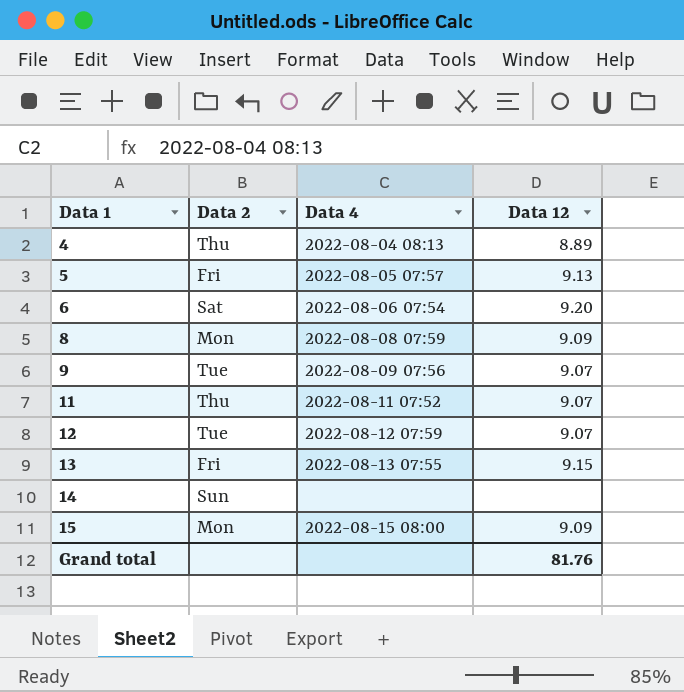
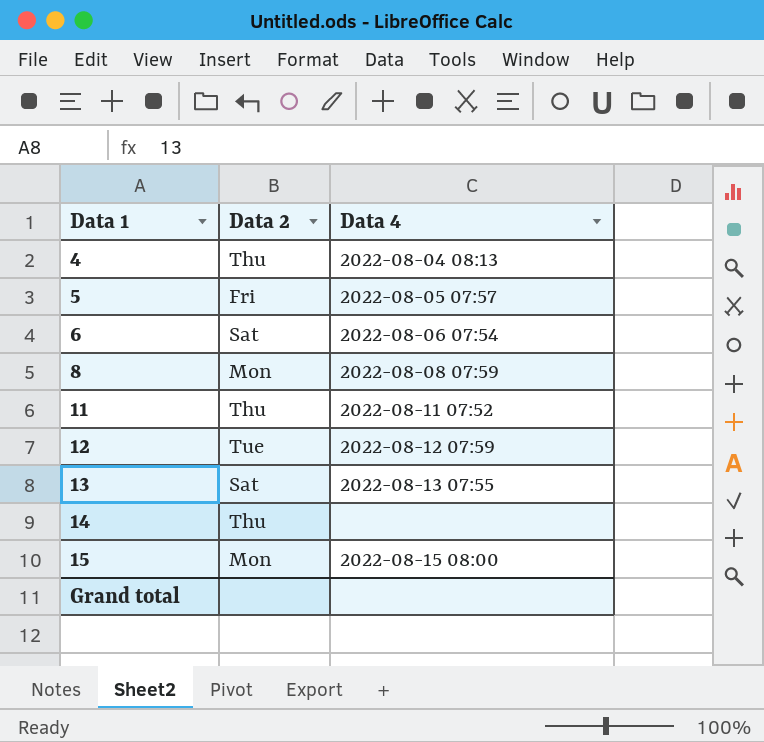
column Data 12 | position: 4 -> none
row 9: Tue | 2022-08-09 07:56 | 9.07 -> none
13 | Data 2: Fri -> Sat
14 | Data 2: Sun -> Thu

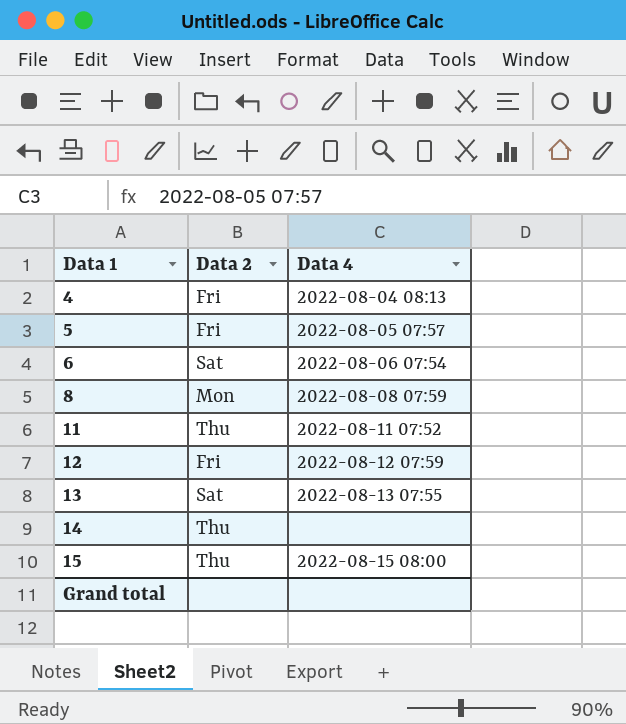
4 | Data 2: Thu -> Fri
12 | Data 2: Tue -> Fri
15 | Data 2: Mon -> Thu

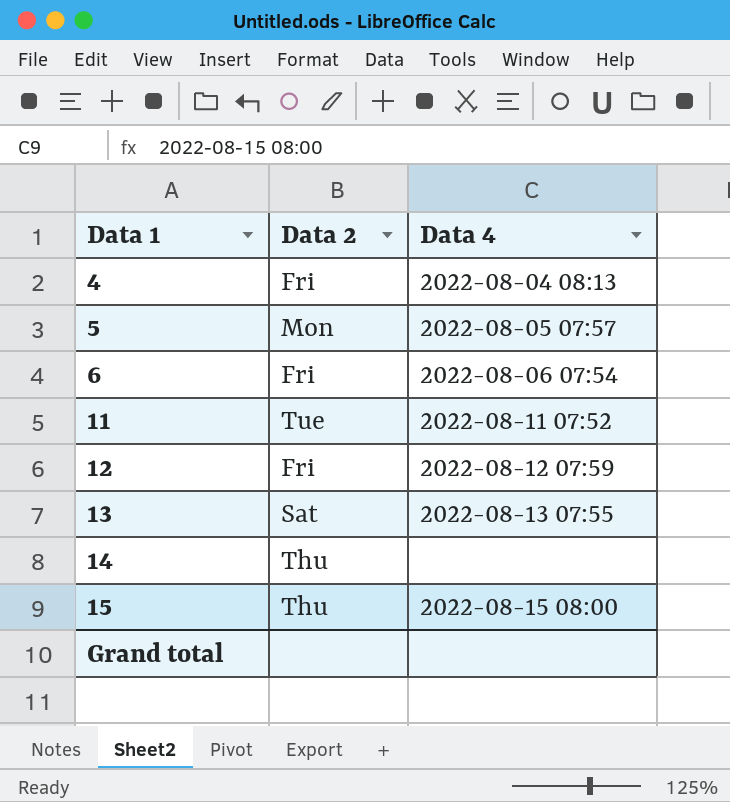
row 8: Mon | 2022-08-08 07:59 -> none
5 | Data 2: Fri -> Mon
6 | Data 2: Sat -> Fri
11 | Data 2: Thu -> Tue

